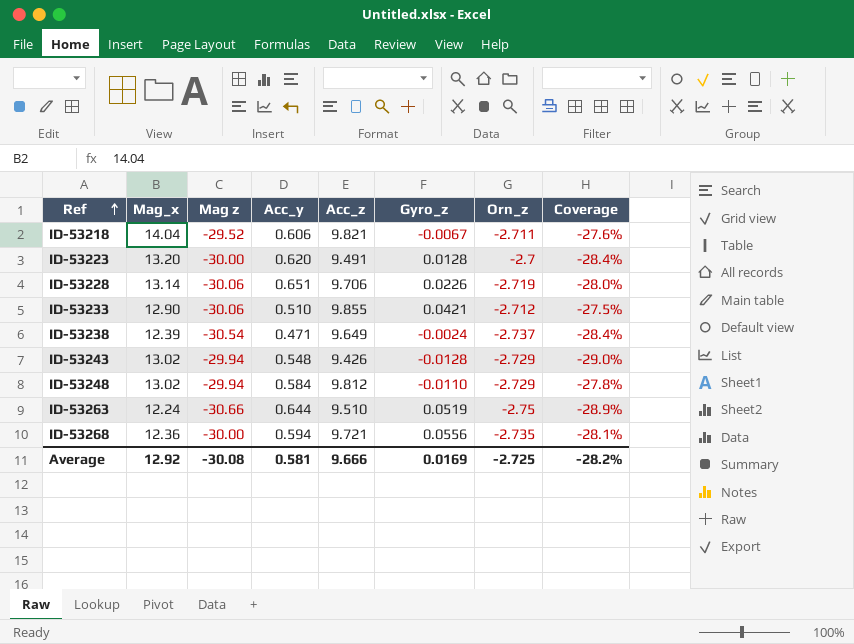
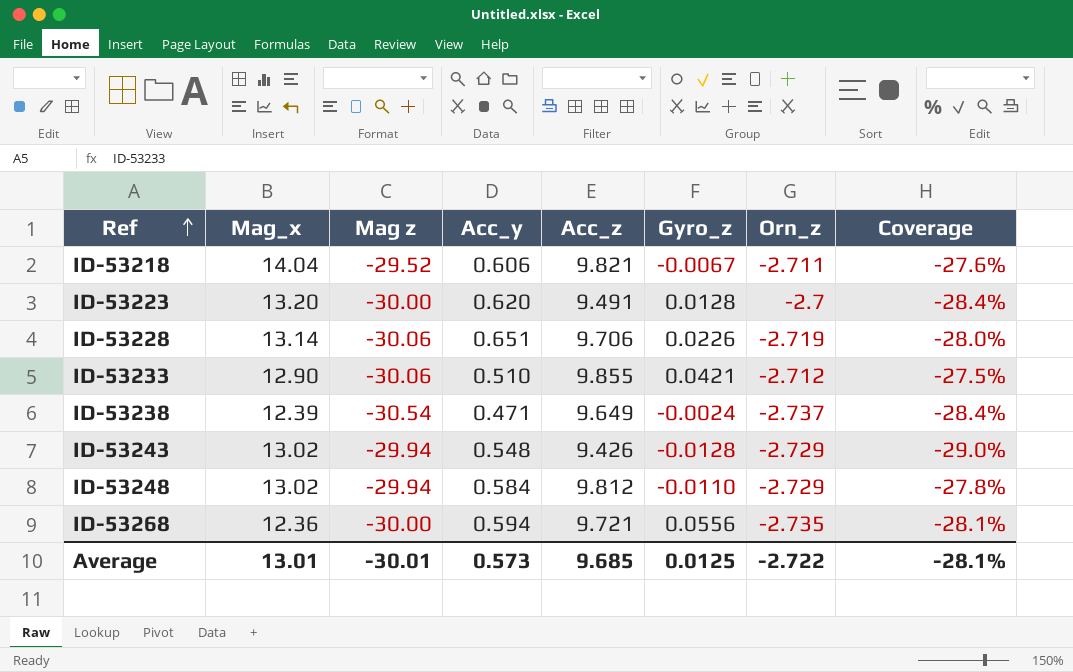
row ID-53263: 12.24 | -30.66 | 0.644 | 9.510 | 0.0519 | -2.75 | -28.9% -> none
Average | Mag_x: 12.92 -> 13.01
Average | Mag z: -30.08 -> -30.01
Average | Acc_y: 0.581 -> 0.573
Average | Acc_z: 9.666 -> 9.685
Average | Gyro_z: 0.0169 -> 0.0125
Average | Orn_z: -2.725 -> -2.722
Average | Coverage: -28.2% -> -28.1%

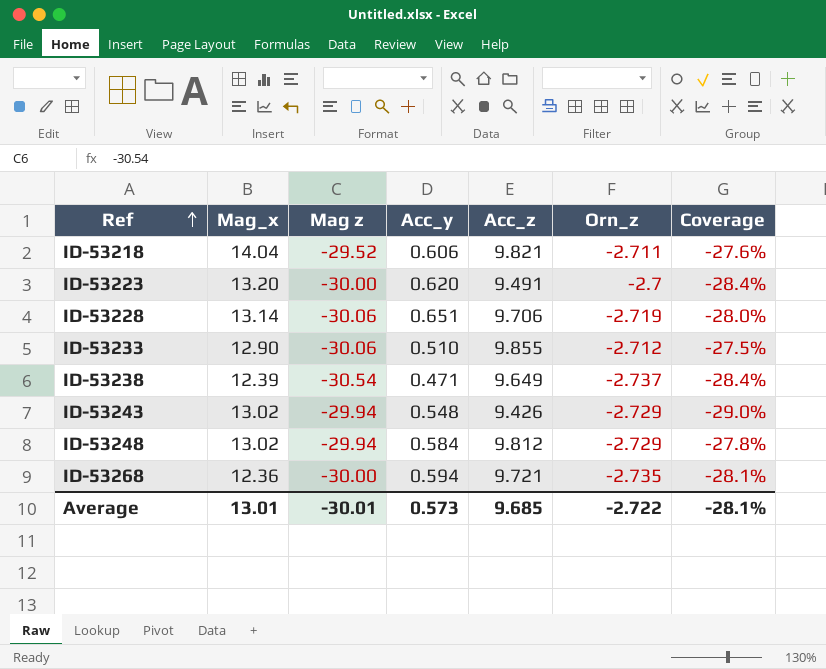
column Gyro_z | position: 6 -> none

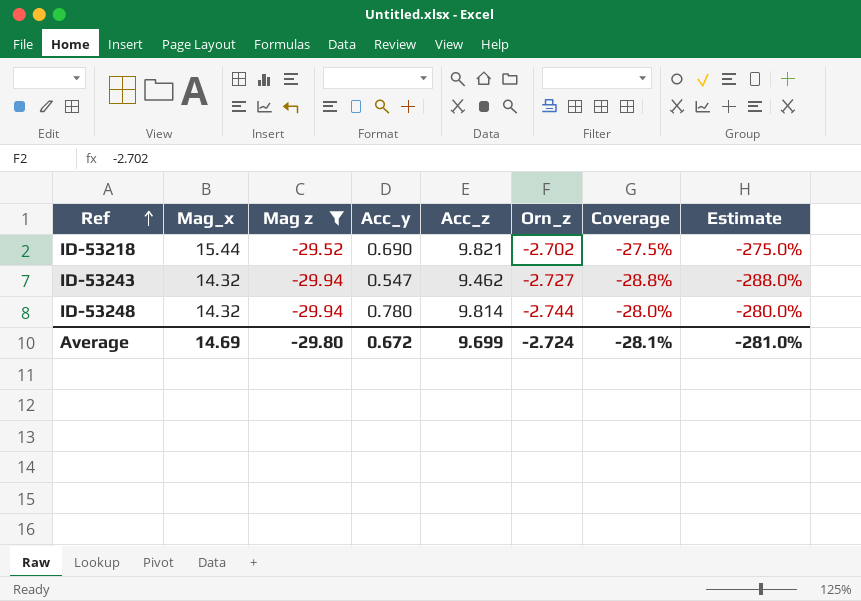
filter: none -> Mag z >= -29.94
column Estimate | formula: none -> [Coverage] * 10
ID-53218 | Mag_x: 14.04 -> 15.44
ID-53218 | Acc_y: 0.606 -> 0.690
ID-53218 | Orn_z: -2.711 -> -2.702
ID-53218 | Coverage: -27.6% -> -27.5%
ID-53243 | Mag_x: 13.02 -> 14.32
ID-53243 | Acc_y: 0.548 -> 0.547
ID-53243 | Acc_z: 9.426 -> 9.462
ID-53243 | Orn_z: -2.729 -> -2.727
ID-53243 | Coverage: -29.0% -> -28.8%
ID-53248 | Mag_x: 13.02 -> 14.32
ID-53248 | Acc_y: 0.584 -> 0.780
ID-53248 | Acc_z: 9.812 -> 9.814
ID-53248 | Orn_z: -2.729 -> -2.744
ID-53248 | Coverage: -27.8% -> -28.0%
Average | Mag_x: 13.01 -> 14.69
Average | Mag z: -30.01 -> -29.80
Average | Acc_y: 0.573 -> 0.672
Average | Acc_z: 9.685 -> 9.699
Average | Orn_z: -2.722 -> -2.724

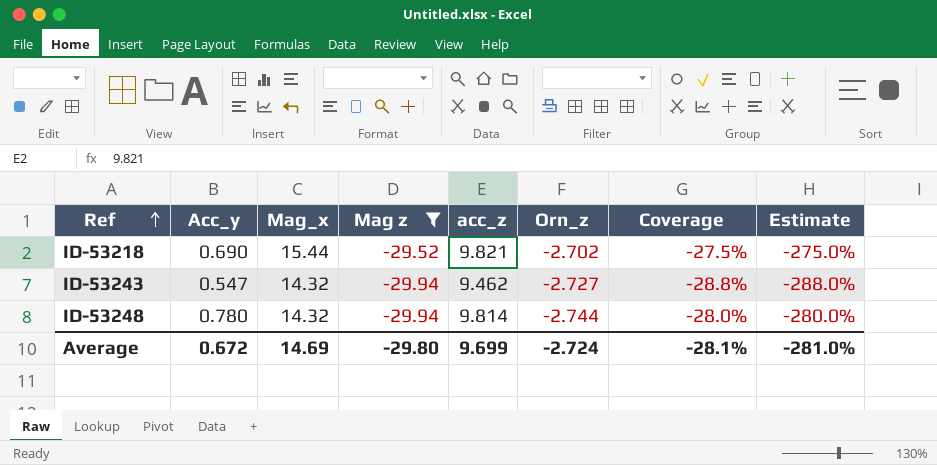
column Acc_y | position: 4 -> 2
column name: Acc_z -> acc_z

